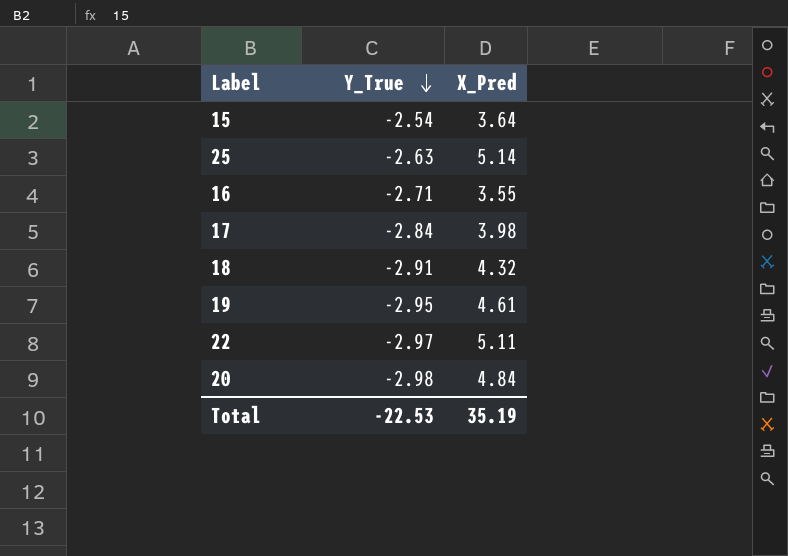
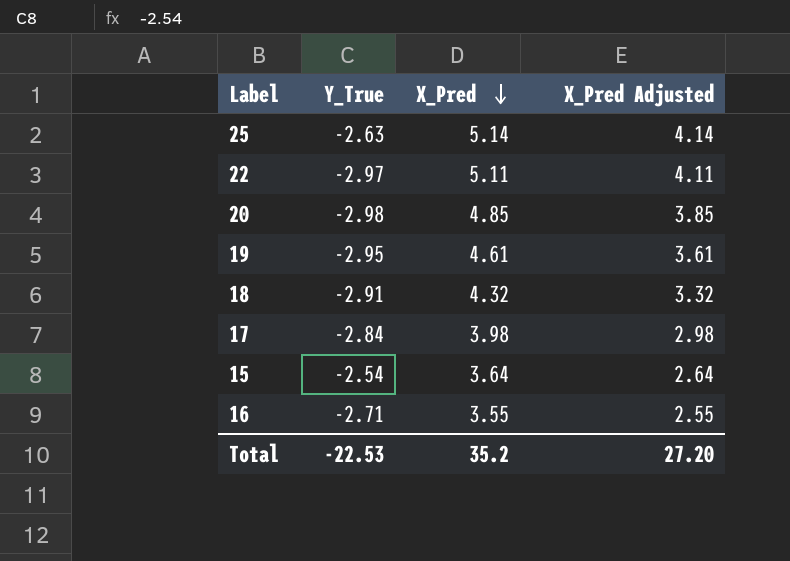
row order: Y_True descending -> X_Pred descending
column X_Pred Adjusted | formula: none -> [X_Pred] - 1
20 | X_Pred: 4.84 -> 4.85
Total | X_Pred: 35.19 -> 35.2

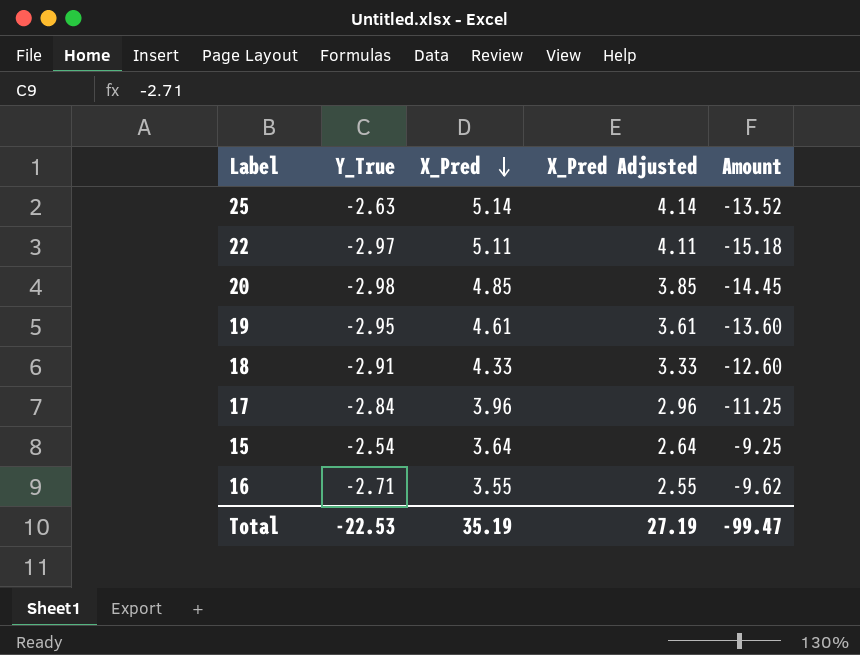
column Amount | formula: none -> [Y_True] * [X_Pred]
18 | X_Pred: 4.32 -> 4.33
18 | X_Pred Adjusted: 3.32 -> 3.33
17 | X_Pred: 3.98 -> 3.96
17 | X_Pred Adjusted: 2.98 -> 2.96
Total | X_Pred: 35.2 -> 35.19
Total | X_Pred Adjusted: 27.20 -> 27.19

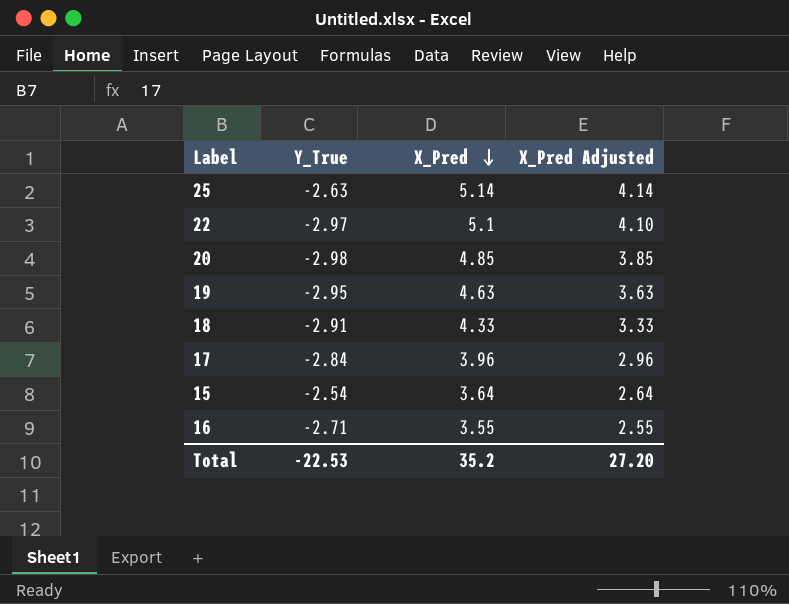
column Amount | formula: [Y_True] * [X_Pred] -> none
22 | X_Pred: 5.11 -> 5.1
22 | X_Pred Adjusted: 4.11 -> 4.10
19 | X_Pred: 4.61 -> 4.63
19 | X_Pred Adjusted: 3.61 -> 3.63
Total | X_Pred: 35.19 -> 35.2
Total | X_Pred Adjusted: 27.19 -> 27.20

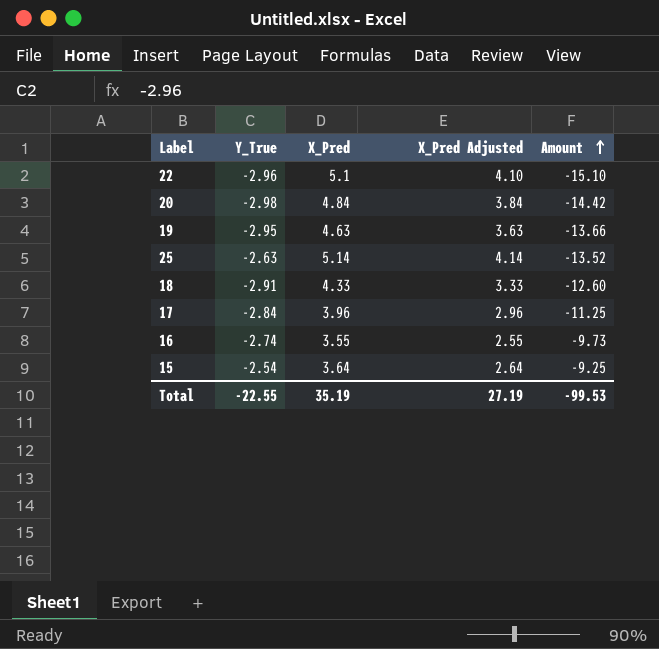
row order: X_Pred descending -> Amount ascending
column Amount | formula: none -> [Y_True] * [X_Pred]
22 | Y_True: -2.97 -> -2.96
20 | X_Pred: 4.85 -> 4.84
20 | X_Pred Adjusted: 3.85 -> 3.84
16 | Y_True: -2.71 -> -2.74
Total | Y_True: -22.53 -> -22.55
Total | X_Pred: 35.2 -> 35.19
Total | X_Pred Adjusted: 27.20 -> 27.19

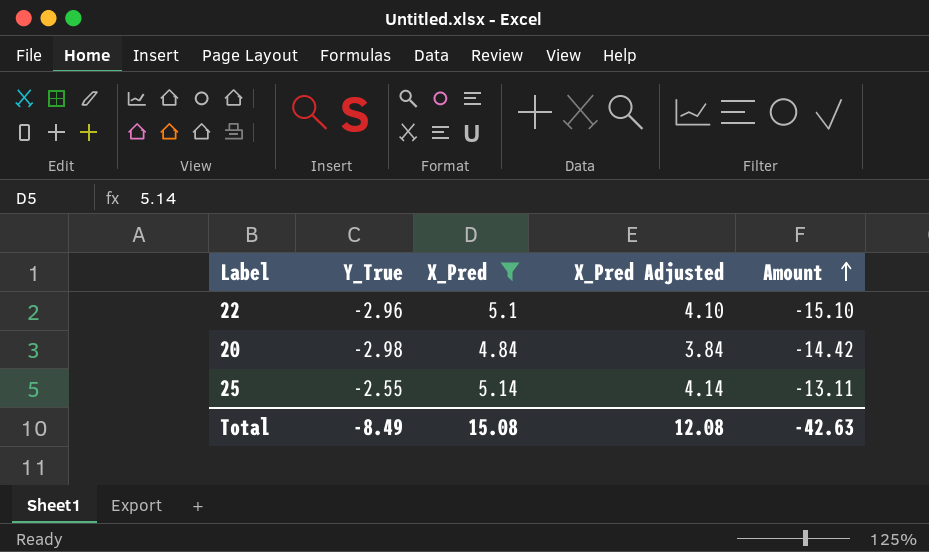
filter: none -> X_Pred >= 4.84
25 | Y_True: -2.63 -> -2.55
25 | Amount: -13.52 -> -13.11
Total | Y_True: -22.55 -> -8.49
Total | X_Pred: 35.19 -> 15.08
Total | X_Pred Adjusted: 27.19 -> 12.08
Total | Amount: -99.53 -> -42.63

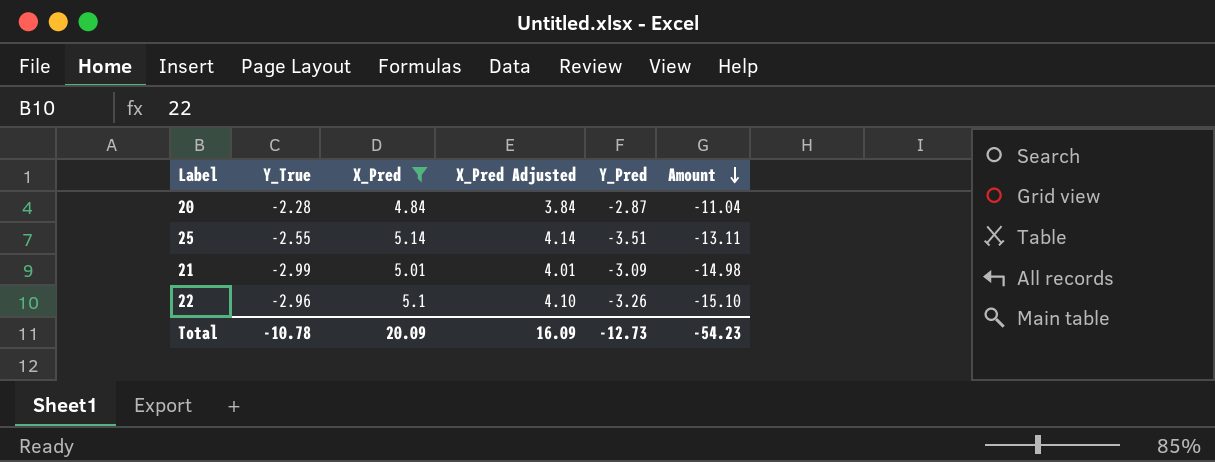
row order: Amount ascending -> Amount descending
column Y_Pred | position: none -> 5
20 | Y_True: -2.98 -> -2.28
20 | Amount: -14.42 -> -11.04
row 21: none -> -2.99 | 5.01 | 4.01 | -3.09 | -14.98
Total | Y_True: -8.49 -> -10.78
Total | X_Pred: 15.08 -> 20.09
Total | X_Pred Adjusted: 12.08 -> 16.09
Total | Amount: -42.63 -> -54.23

